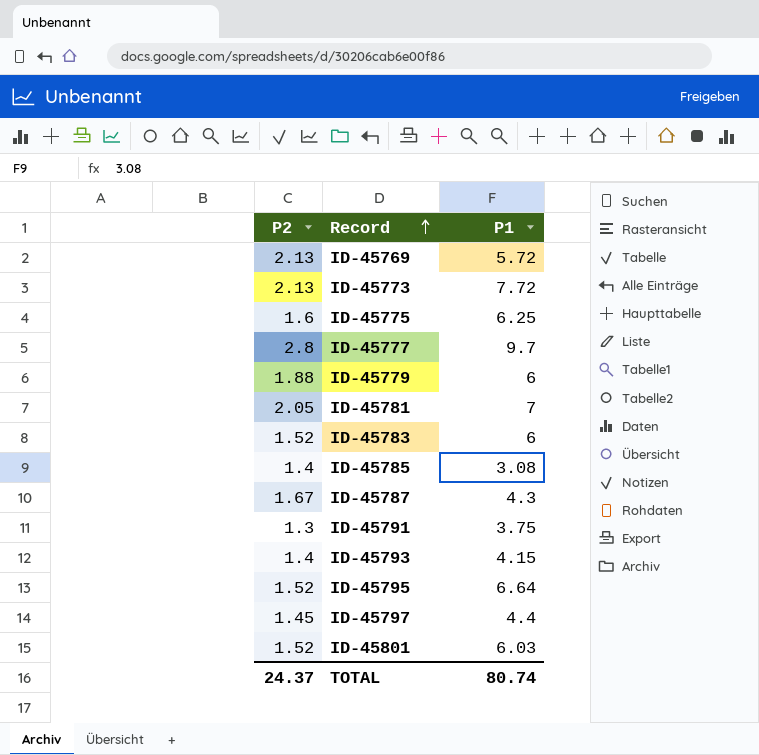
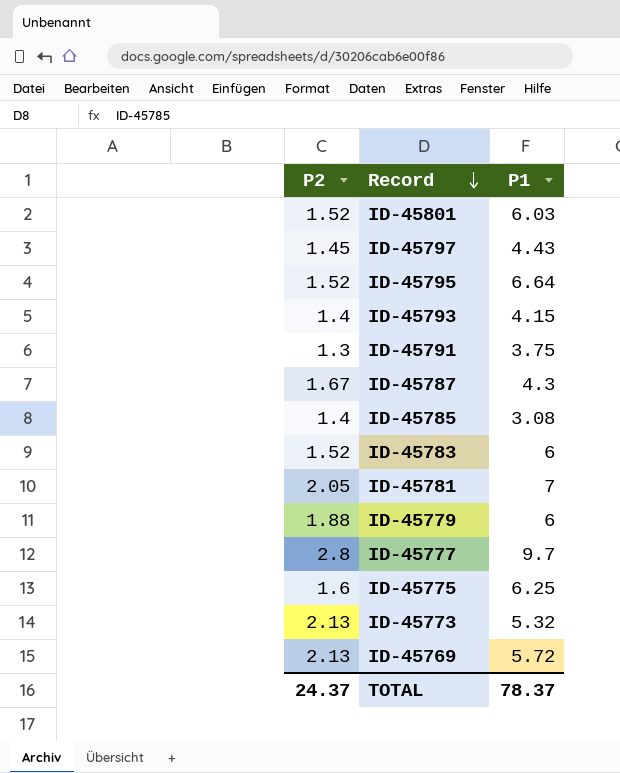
row order: Record ascending -> Record descending
ID-45797 | P1: 4.4 -> 4.43
ID-45773 | P1: 7.72 -> 5.32
TOTAL | P1: 80.74 -> 78.37

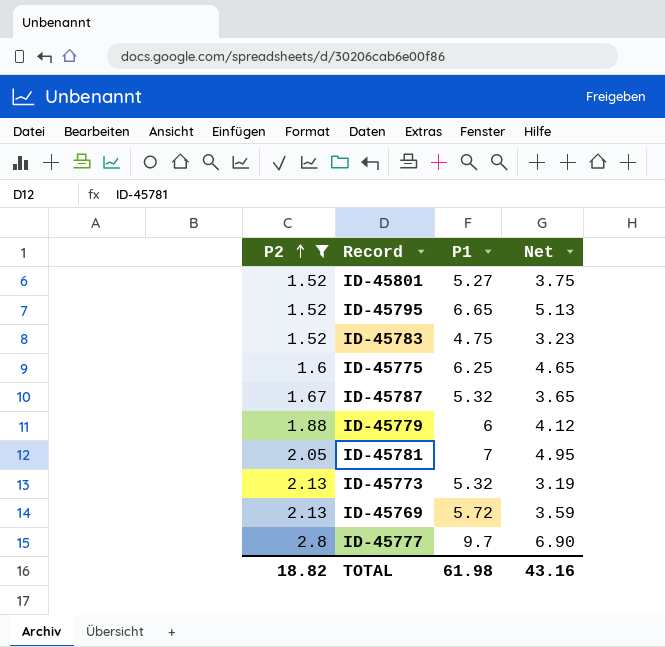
filter: none -> P2 >= 1.52
row order: Record descending -> P2 ascending
column Net | formula: none -> [P1] - [P2]
ID-45801 | P1: 6.03 -> 5.27
ID-45795 | P1: 6.64 -> 6.65
ID-45783 | P1: 6 -> 4.75
ID-45787 | P1: 4.3 -> 5.32
TOTAL | P2: 24.37 -> 18.82
TOTAL | P1: 78.37 -> 61.98

